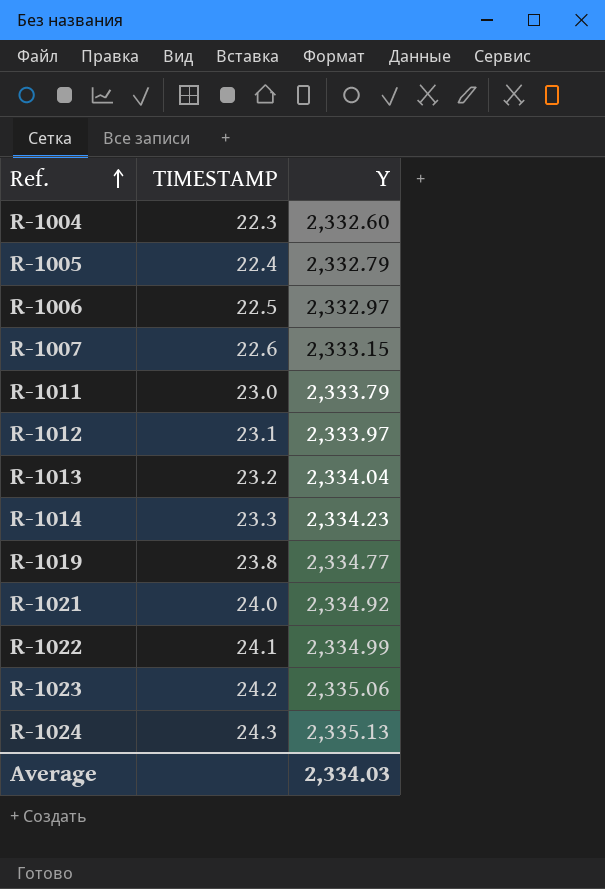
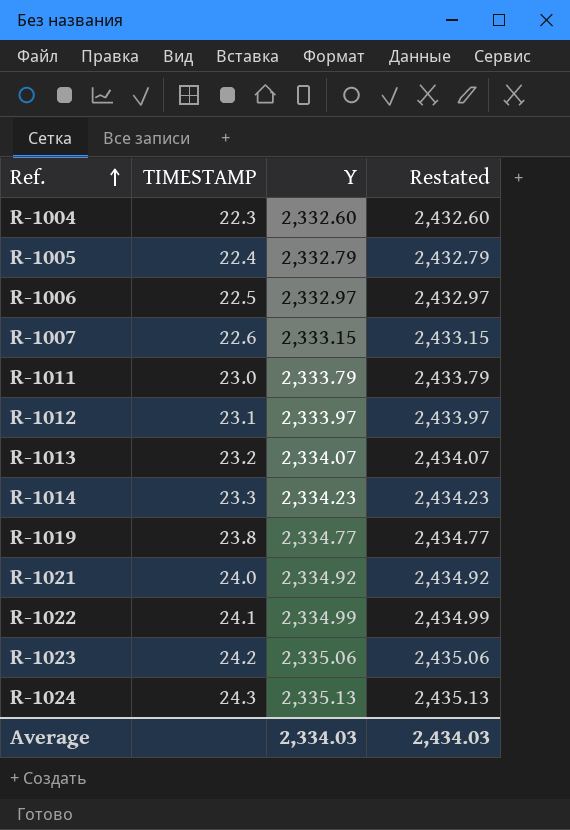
column Restated | formula: none -> [Y] + 100
R-1013 | Y: 2,334.04 -> 2,334.07

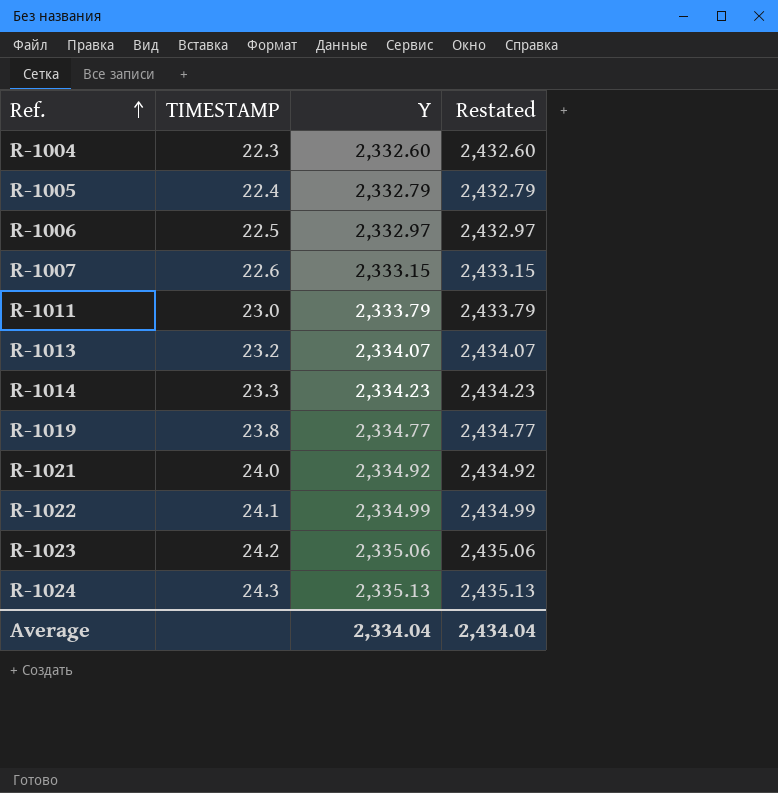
row R-1012: 23.1 | 2,333.97 | 2,433.97 -> none
Average | Y: 2,334.03 -> 2,334.04
Average | Restated: 2,434.03 -> 2,434.04

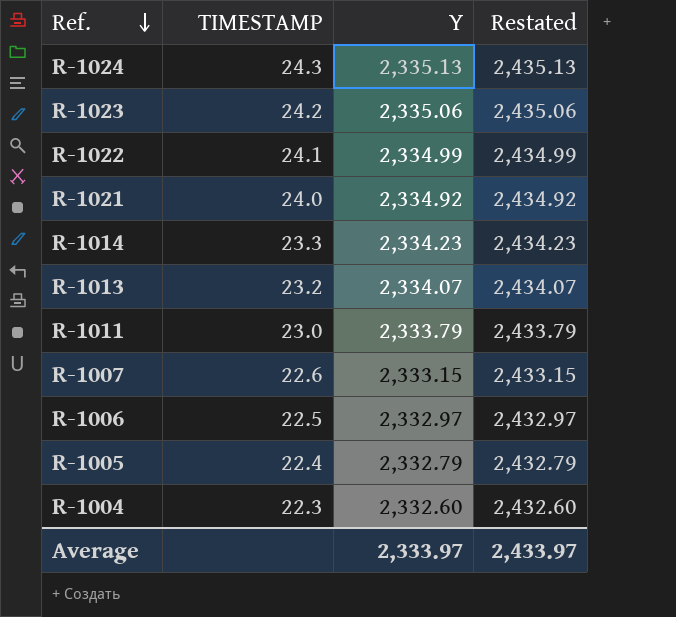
row order: Ref. ascending -> Ref. descending
row R-1019: 23.8 | 2,334.77 | 2,434.77 -> none
Average | Y: 2,334.04 -> 2,333.97
Average | Restated: 2,434.04 -> 2,433.97

